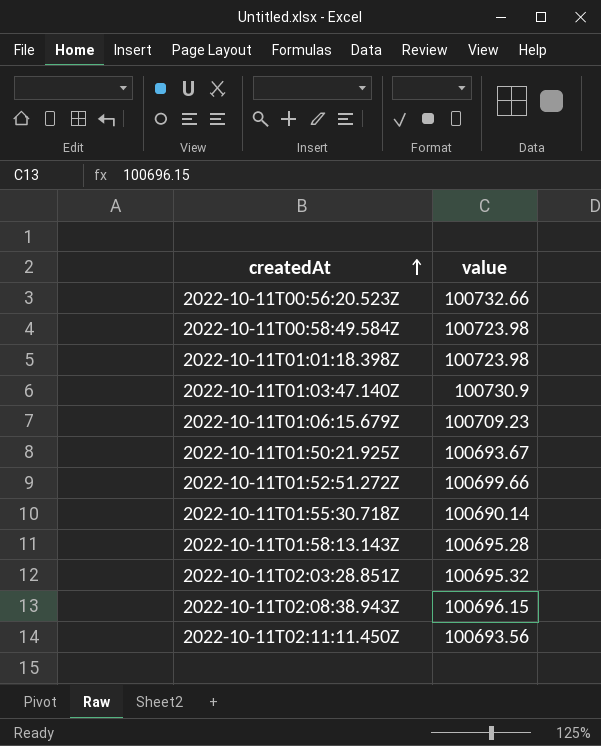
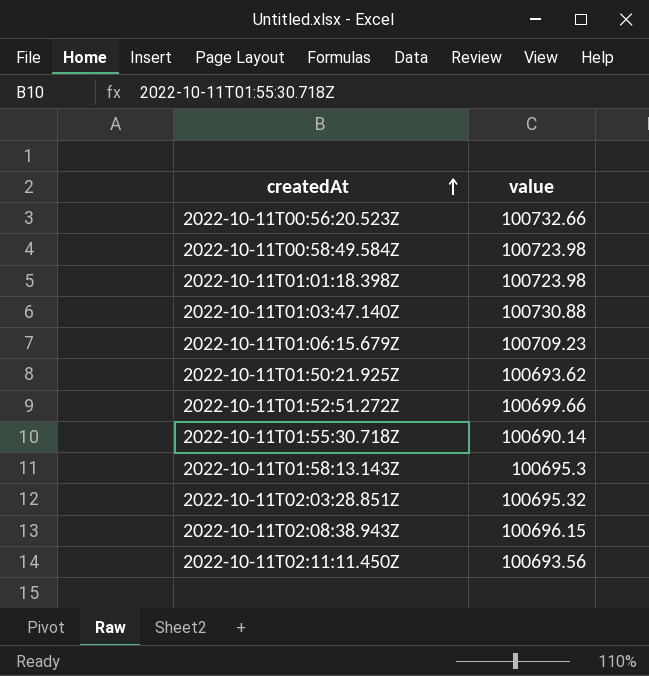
2022-10-11T01:03:47.140Z | value: 100730.9 -> 100730.88
2022-10-11T01:50:21.925Z | value: 100693.67 -> 100693.62
2022-10-11T01:58:13.143Z | value: 100695.28 -> 100695.3

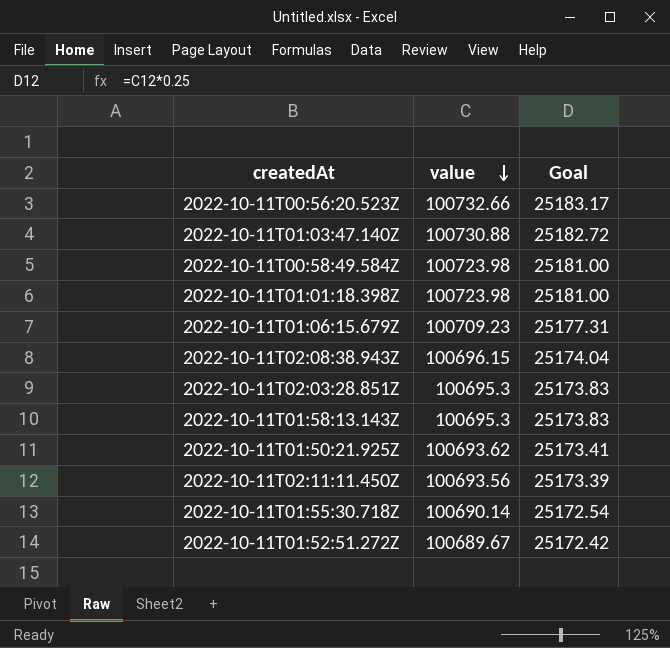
row order: createdAt ascending -> value descending
column Goal | formula: none -> [value] * 0.25
2022-10-11T02:03:28.851Z | value: 100695.32 -> 100695.3
2022-10-11T01:52:51.272Z | value: 100699.66 -> 100689.67

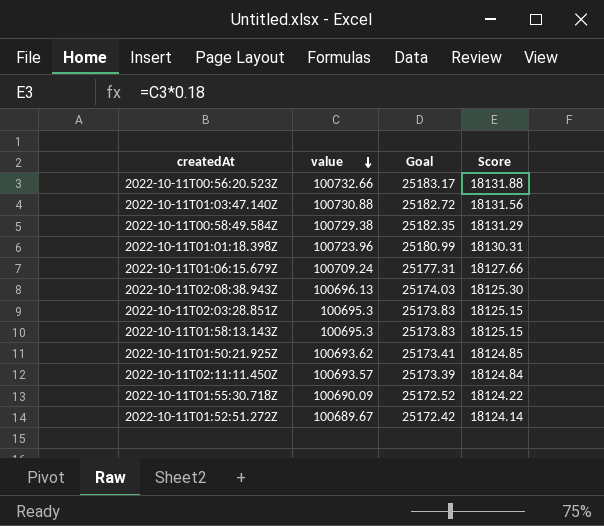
column Score | formula: none -> [value] * 0.18
2022-10-11T00:58:49.584Z | value: 100723.98 -> 100729.38
2022-10-11T00:58:49.584Z | Goal: 25181.00 -> 25182.35
2022-10-11T01:01:18.398Z | value: 100723.98 -> 100723.96
2022-10-11T01:01:18.398Z | Goal: 25181.00 -> 25180.99
2022-10-11T01:06:15.679Z | value: 100709.23 -> 100709.24
2022-10-11T02:08:38.943Z | value: 100696.15 -> 100696.13
2022-10-11T02:08:38.943Z | Goal: 25174.04 -> 25174.03
2022-10-11T02:11:11.450Z | value: 100693.56 -> 100693.57
2022-10-11T01:55:30.718Z | value: 100690.14 -> 100690.09
2022-10-11T01:55:30.718Z | Goal: 25172.54 -> 25172.52

